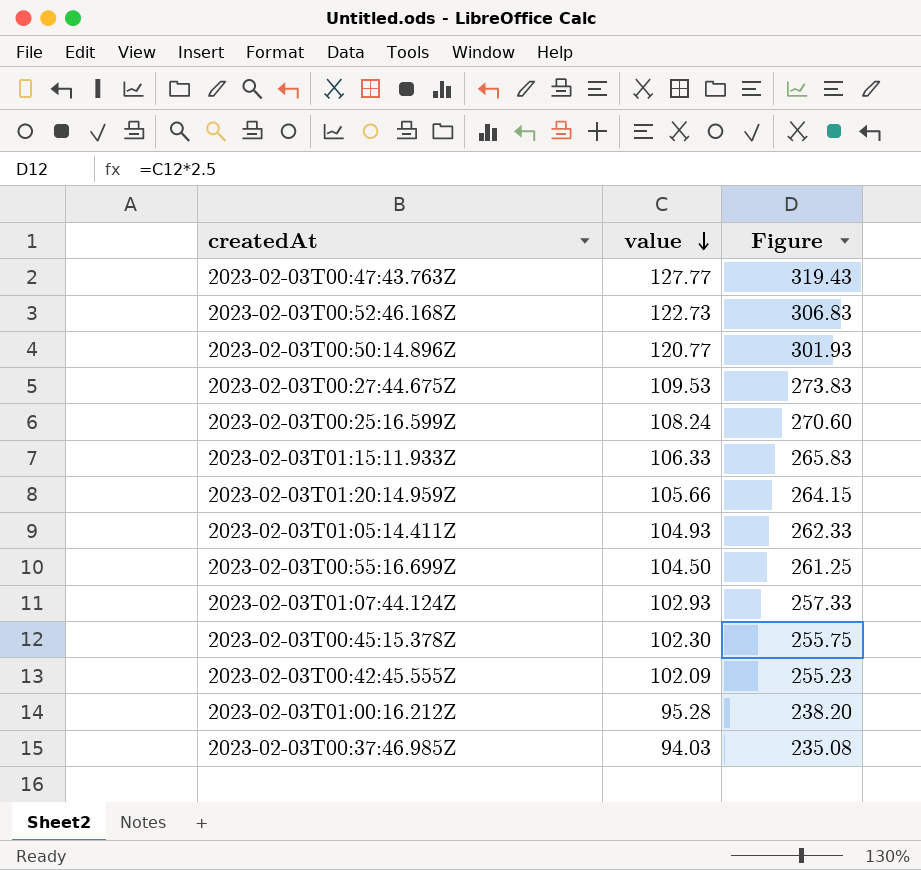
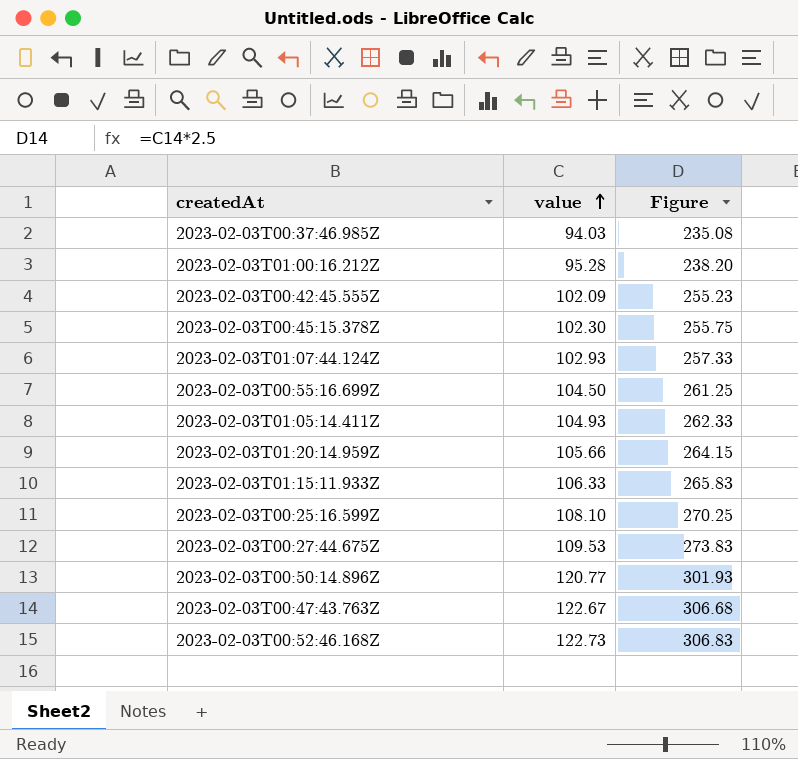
row order: value descending -> value ascending
2023-02-03T00:25:16.599Z | value: 108.24 -> 108.10
2023-02-03T00:25:16.599Z | Figure: 270.60 -> 270.25
2023-02-03T00:47:43.763Z | value: 127.77 -> 122.67
2023-02-03T00:47:43.763Z | Figure: 319.43 -> 306.68

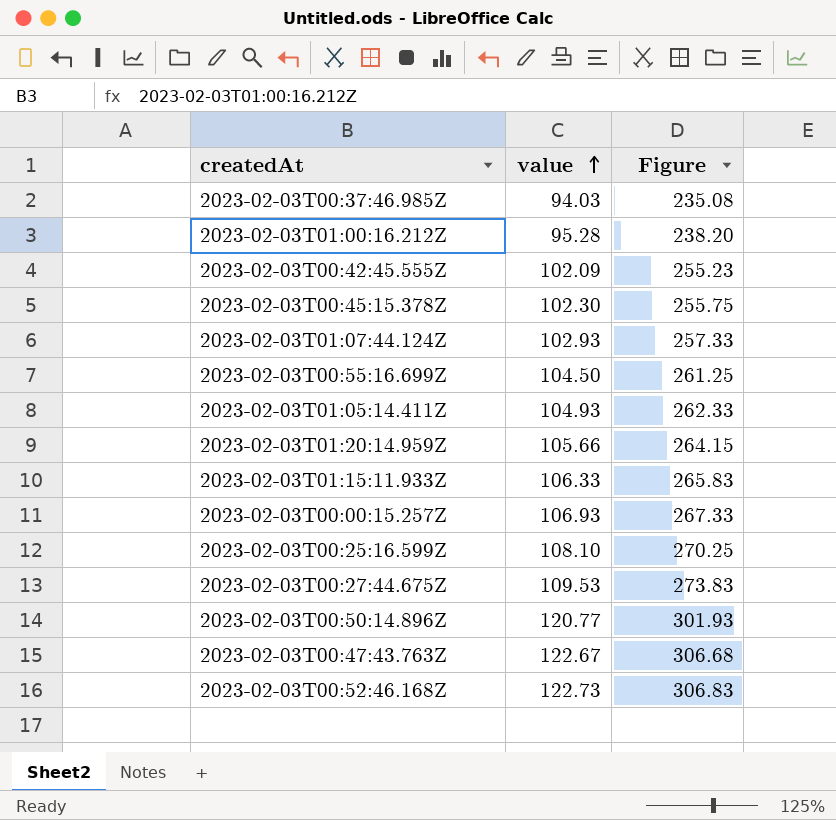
row 2023-02-03T00:00:15.257Z: none -> 106.93 | 267.33

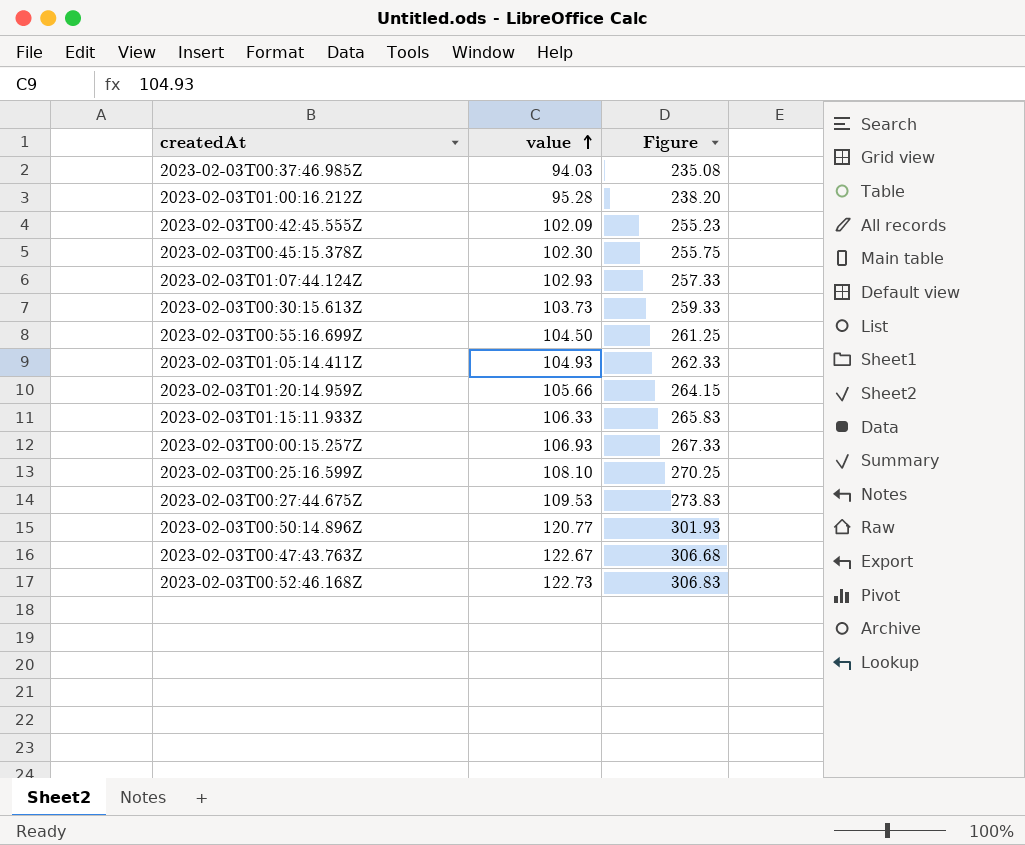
row 2023-02-03T00:30:15.613Z: none -> 103.73 | 259.33

